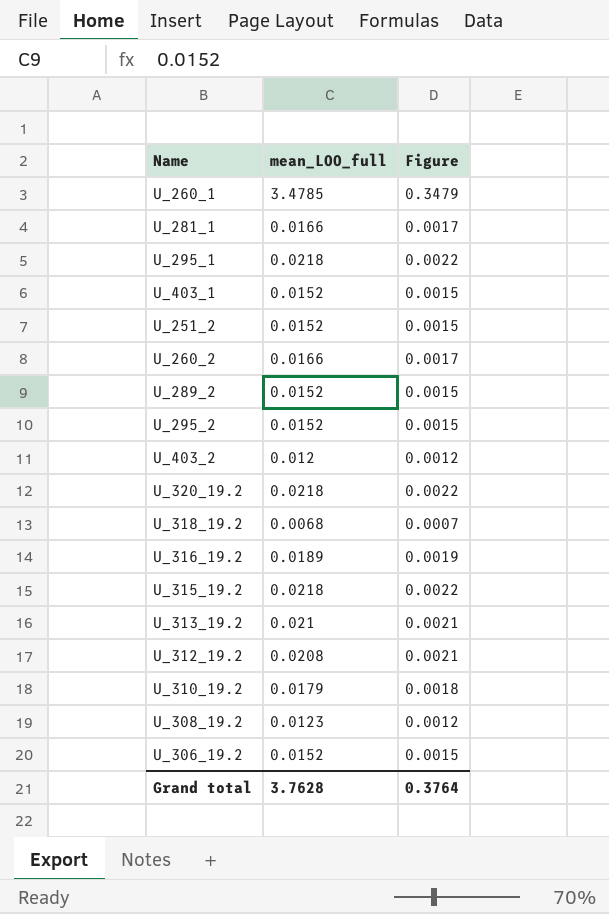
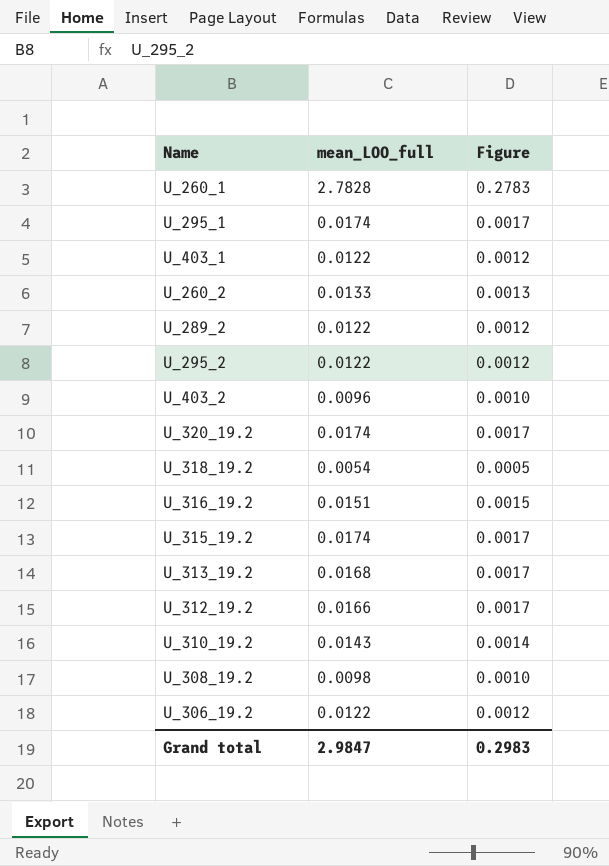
row U_281_1: 0.0166 | 0.0017 -> none
row U_251_2: 0.0152 | 0.0015 -> none
U_260_1 | mean_LOO_full: 3.4785 -> 2.7828
U_260_1 | Figure: 0.3479 -> 0.2783
U_295_1 | mean_LOO_full: 0.0218 -> 0.0174
U_295_1 | Figure: 0.0022 -> 0.0017
U_403_1 | mean_LOO_full: 0.0152 -> 0.0122
U_403_1 | Figure: 0.0015 -> 0.0012
U_260_2 | mean_LOO_full: 0.0166 -> 0.0133
U_260_2 | Figure: 0.0017 -> 0.0013
U_289_2 | mean_LOO_full: 0.0152 -> 0.0122
U_289_2 | Figure: 0.0015 -> 0.0012
U_295_2 | mean_LOO_full: 0.0152 -> 0.0122
U_295_2 | Figure: 0.0015 -> 0.0012
U_403_2 | mean_LOO_full: 0.012 -> 0.0096
U_403_2 | Figure: 0.0012 -> 0.0010
U_320_19.2 | mean_LOO_full: 0.0218 -> 0.0174
U_320_19.2 | Figure: 0.0022 -> 0.0017
U_318_19.2 | mean_LOO_full: 0.0068 -> 0.0054
U_318_19.2 | Figure: 0.0007 -> 0.0005
U_316_19.2 | mean_LOO_full: 0.0189 -> 0.0151
U_316_19.2 | Figure: 0.0019 -> 0.0015
U_315_19.2 | mean_LOO_full: 0.0218 -> 0.0174
U_315_19.2 | Figure: 0.0022 -> 0.0017
U_313_19.2 | mean_LOO_full: 0.021 -> 0.0168
U_313_19.2 | Figure: 0.0021 -> 0.0017
U_312_19.2 | mean_LOO_full: 0.0208 -> 0.0166
U_312_19.2 | Figure: 0.0021 -> 0.0017
U_310_19.2 | mean_LOO_full: 0.0179 -> 0.0143
U_310_19.2 | Figure: 0.0018 -> 0.0014
U_308_19.2 | mean_LOO_full: 0.0123 -> 0.0098
U_308_19.2 | Figure: 0.0012 -> 0.0010
U_306_19.2 | mean_LOO_full: 0.0152 -> 0.0122
U_306_19.2 | Figure: 0.0015 -> 0.0012
Grand total | mean_LOO_full: 3.7628 -> 2.9847
Grand total | Figure: 0.3764 -> 0.2983

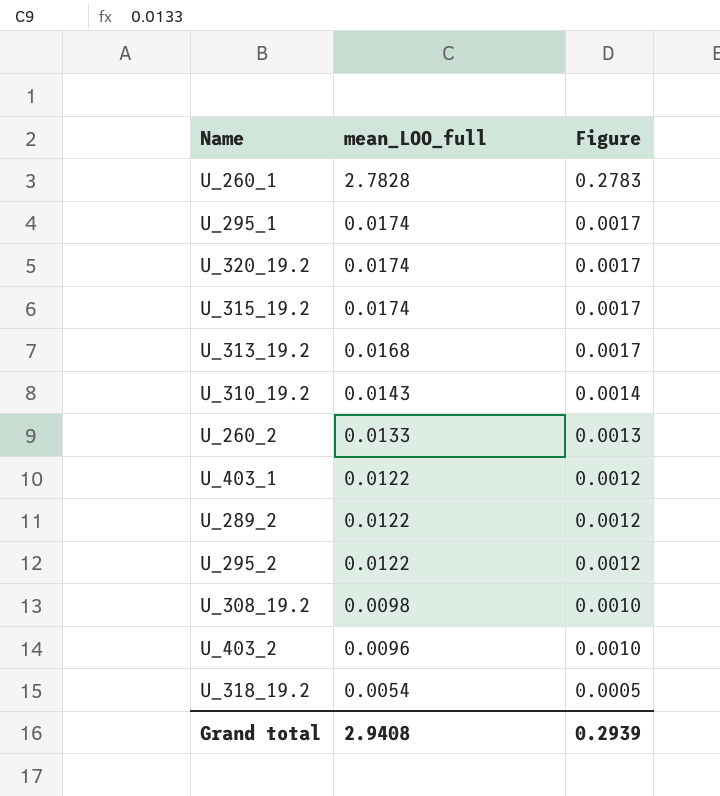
row order: none -> mean_LOO_full descending
row U_316_19.2: 0.0151 | 0.0015 -> none
row U_312_19.2: 0.0166 | 0.0017 -> none
row U_306_19.2: 0.0122 | 0.0012 -> none
Grand total | mean_LOO_full: 2.9847 -> 2.9408
Grand total | Figure: 0.2983 -> 0.2939

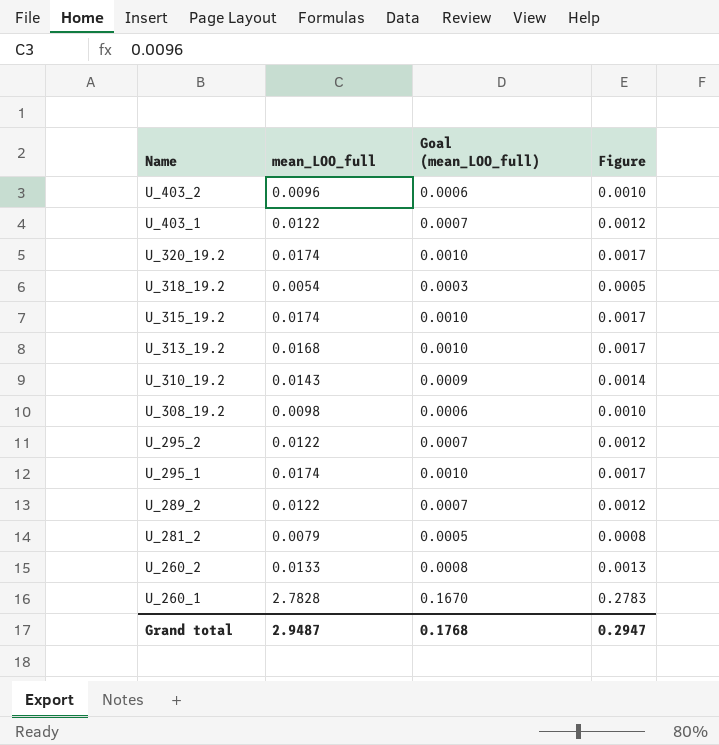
row order: mean_LOO_full descending -> Name descending
column Goal (mean_LOO_full) | formula: none -> [mean_LOO_full] * 0.06
row U_281_2: none -> 0.0079 | 0.0005 | 0.0008
Grand total | mean_LOO_full: 2.9408 -> 2.9487
Grand total | Figure: 0.2939 -> 0.2947

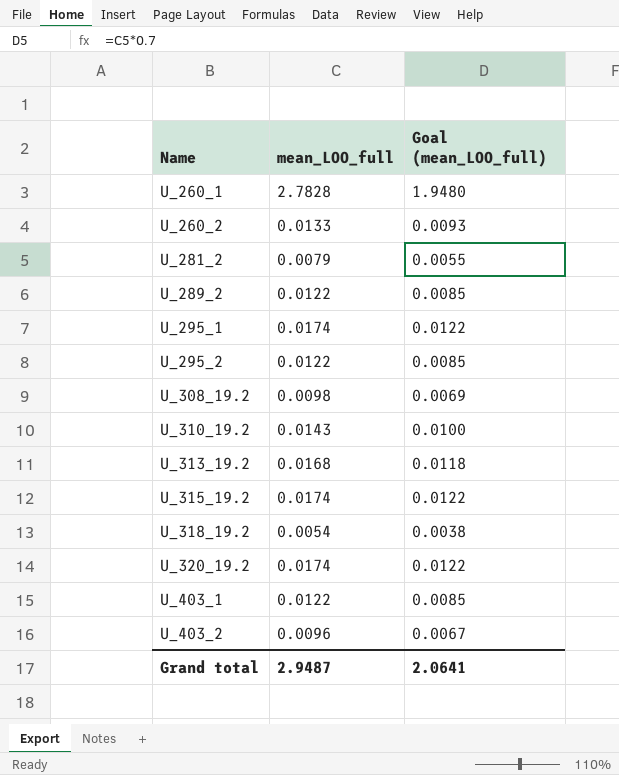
row order: Name descending -> Name ascending
column Figure | formula: [mean_LOO_full] * 0.1 -> none
column Goal (mean_LOO_full) | formula: [mean_LOO_full] * 0.06 -> [mean_LOO_full] * 0.7
Grand total | Goal (mean_LOO_full): 0.1768 -> 2.0641

